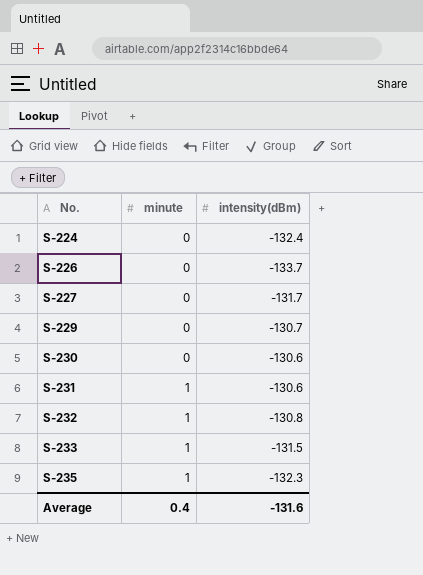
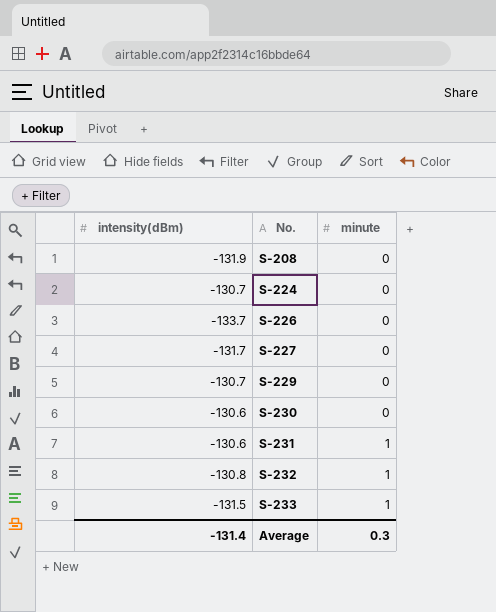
column intensity(dBm) | position: 3 -> 1
row S-235: 1 | -132.3 -> none
row S-208: none -> -131.9 | 0
S-224 | intensity(dBm): -132.4 -> -130.7
Average | intensity(dBm): -131.6 -> -131.4
Average | minute: 0.4 -> 0.3

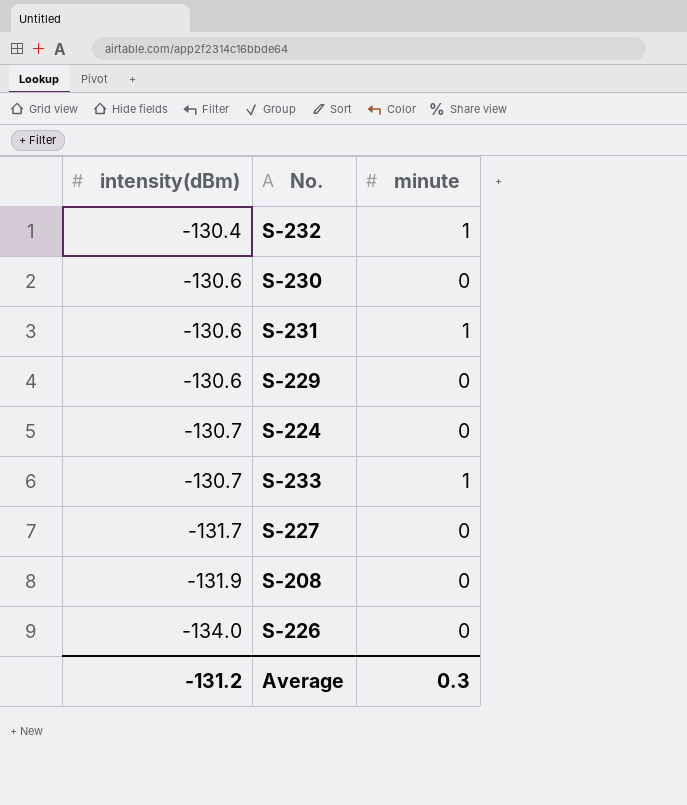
row order: No. ascending -> intensity(dBm) descending
S-232 | intensity(dBm): -130.8 -> -130.4
S-229 | intensity(dBm): -130.7 -> -130.6
S-233 | intensity(dBm): -131.5 -> -130.7
S-226 | intensity(dBm): -133.7 -> -134.0
Average | intensity(dBm): -131.4 -> -131.2

